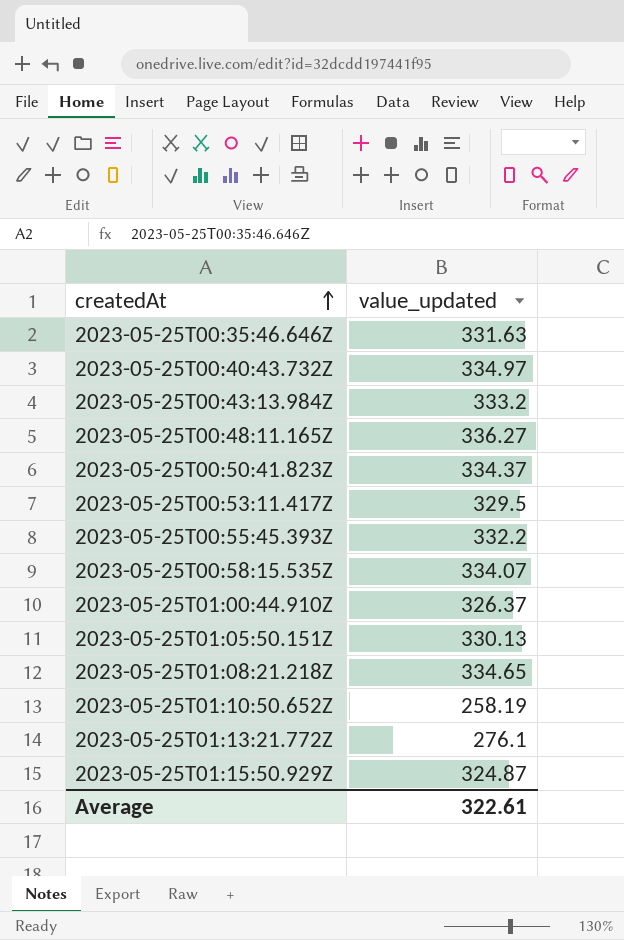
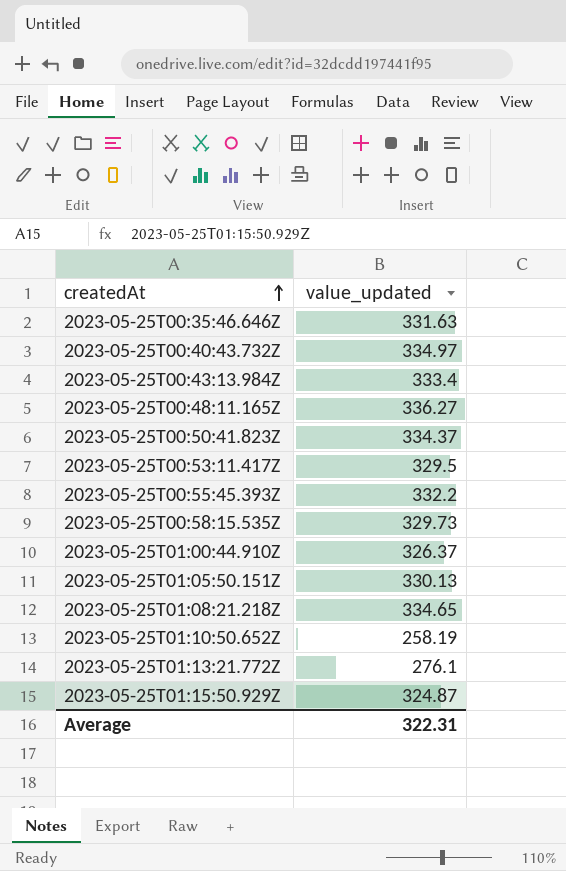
2023-05-25T00:43:13.984Z | value_updated: 333.2 -> 333.4
2023-05-25T00:58:15.535Z | value_updated: 334.07 -> 329.73
Average | value_updated: 322.61 -> 322.31

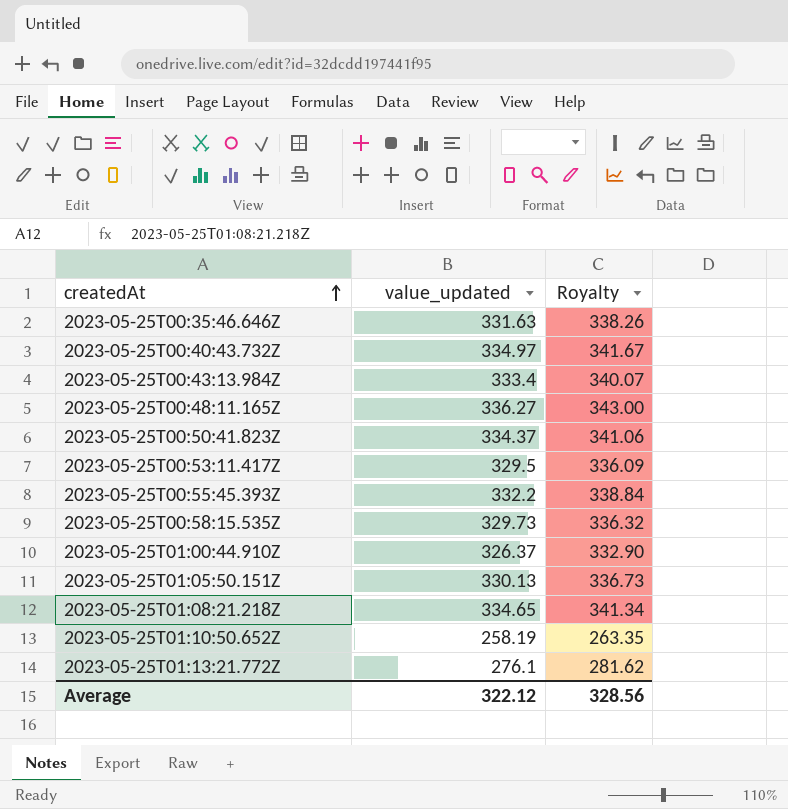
column Royalty | formula: none -> [value_updated] * 1.02
row 2023-05-25T01:15:50.929Z: 324.87 -> none
Average | value_updated: 322.31 -> 322.12

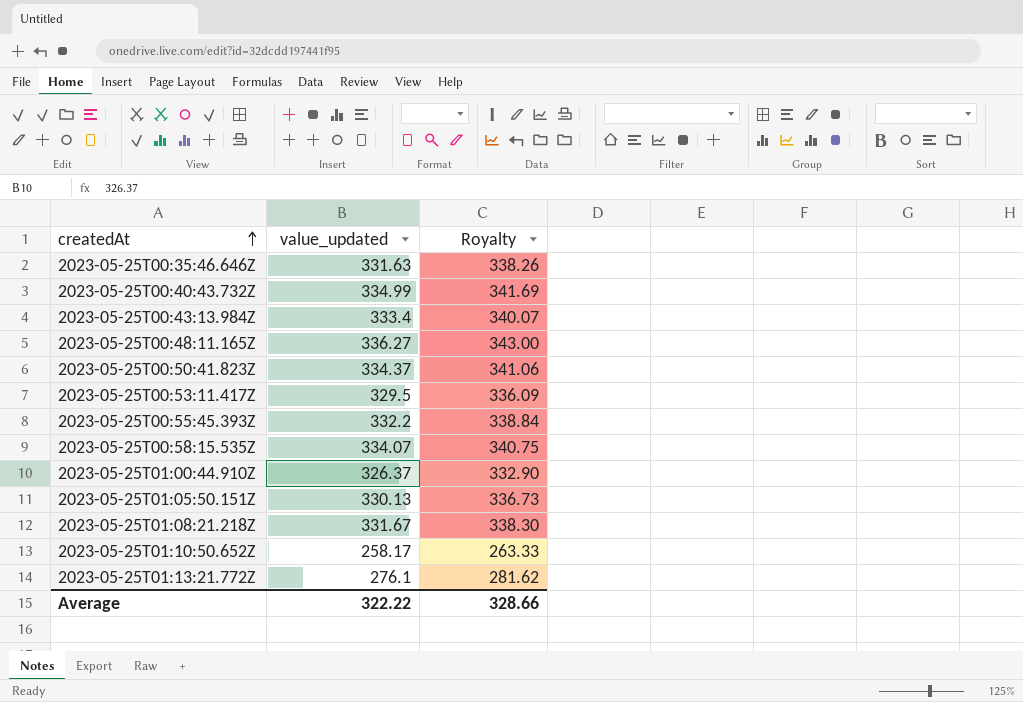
2023-05-25T00:40:43.732Z | value_updated: 334.97 -> 334.99
2023-05-25T00:40:43.732Z | Royalty: 341.67 -> 341.69
2023-05-25T00:58:15.535Z | value_updated: 329.73 -> 334.07
2023-05-25T00:58:15.535Z | Royalty: 336.32 -> 340.75
2023-05-25T01:08:21.218Z | value_updated: 334.65 -> 331.67
2023-05-25T01:08:21.218Z | Royalty: 341.34 -> 338.30
2023-05-25T01:10:50.652Z | value_updated: 258.19 -> 258.17
2023-05-25T01:10:50.652Z | Royalty: 263.35 -> 263.33
Average | value_updated: 322.12 -> 322.22
Average | Royalty: 328.56 -> 328.66

